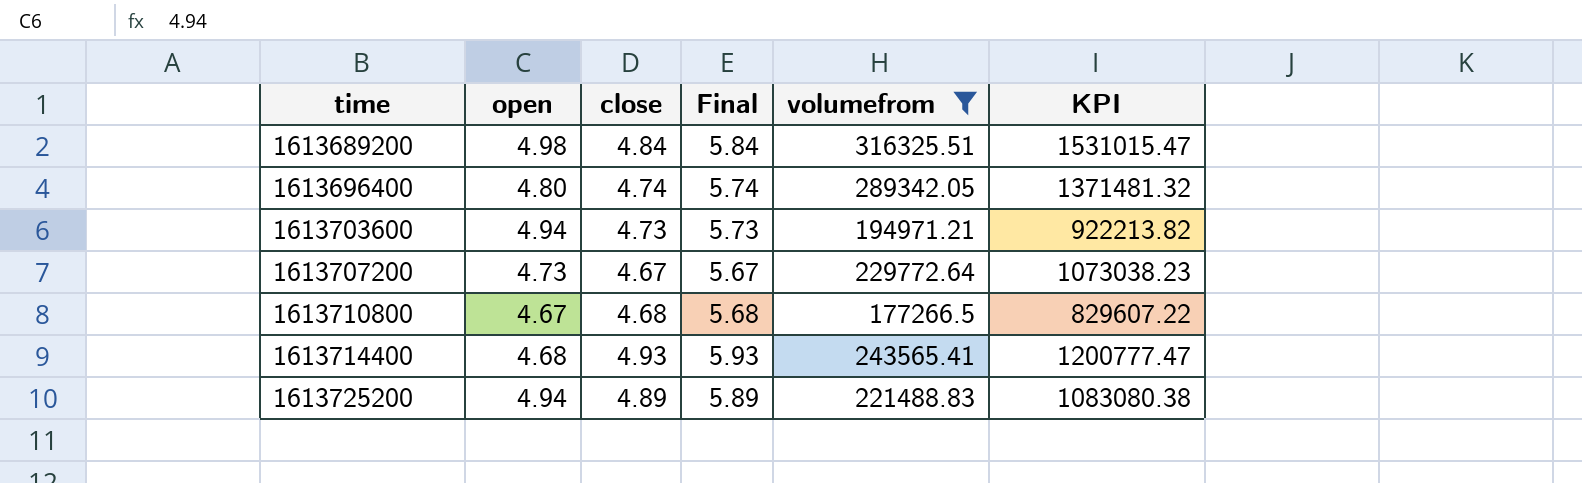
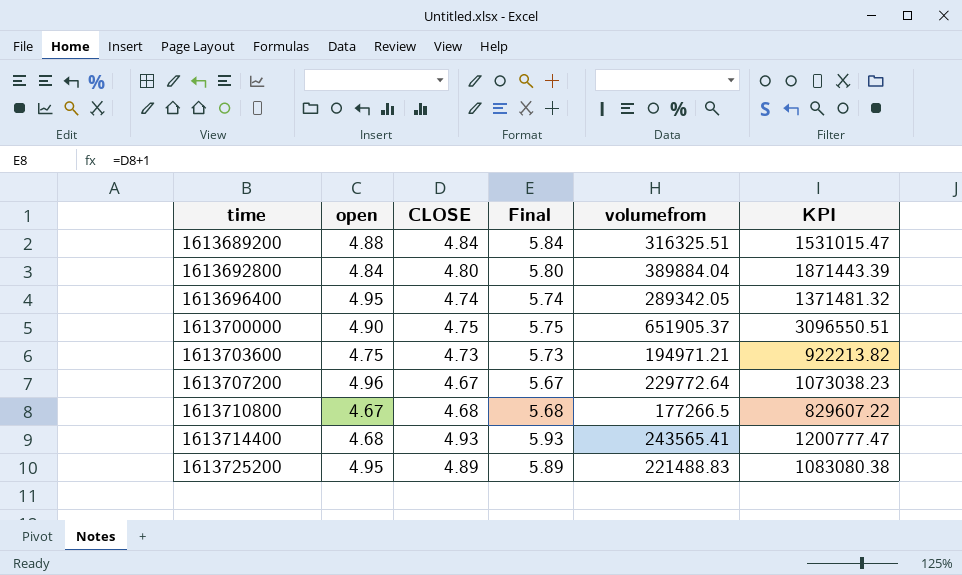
filter: volumefrom <= 316325.51 -> none
column name: close -> CLOSE
1613689200 | open: 4.98 -> 4.88
1613696400 | open: 4.80 -> 4.95
1613703600 | open: 4.94 -> 4.75
1613707200 | open: 4.73 -> 4.96
1613725200 | open: 4.94 -> 4.95

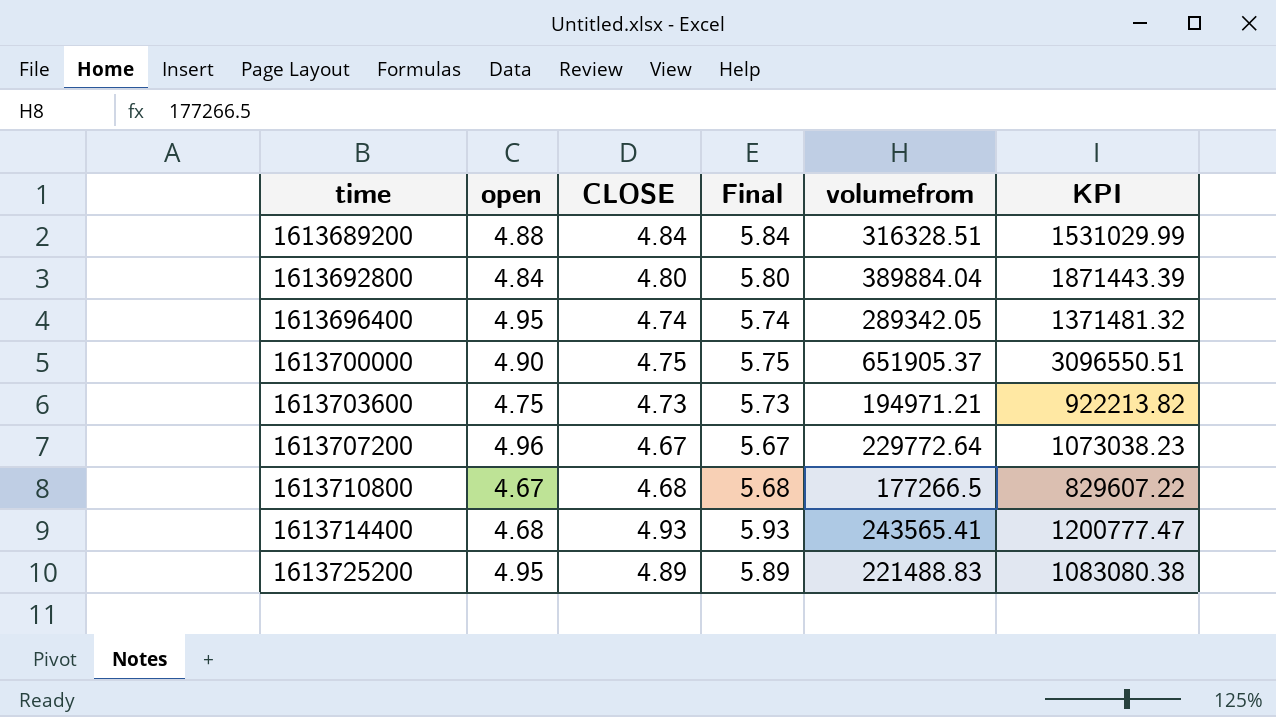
1613689200 | volumefrom: 316325.51 -> 316328.51
1613689200 | KPI: 1531015.47 -> 1531029.99

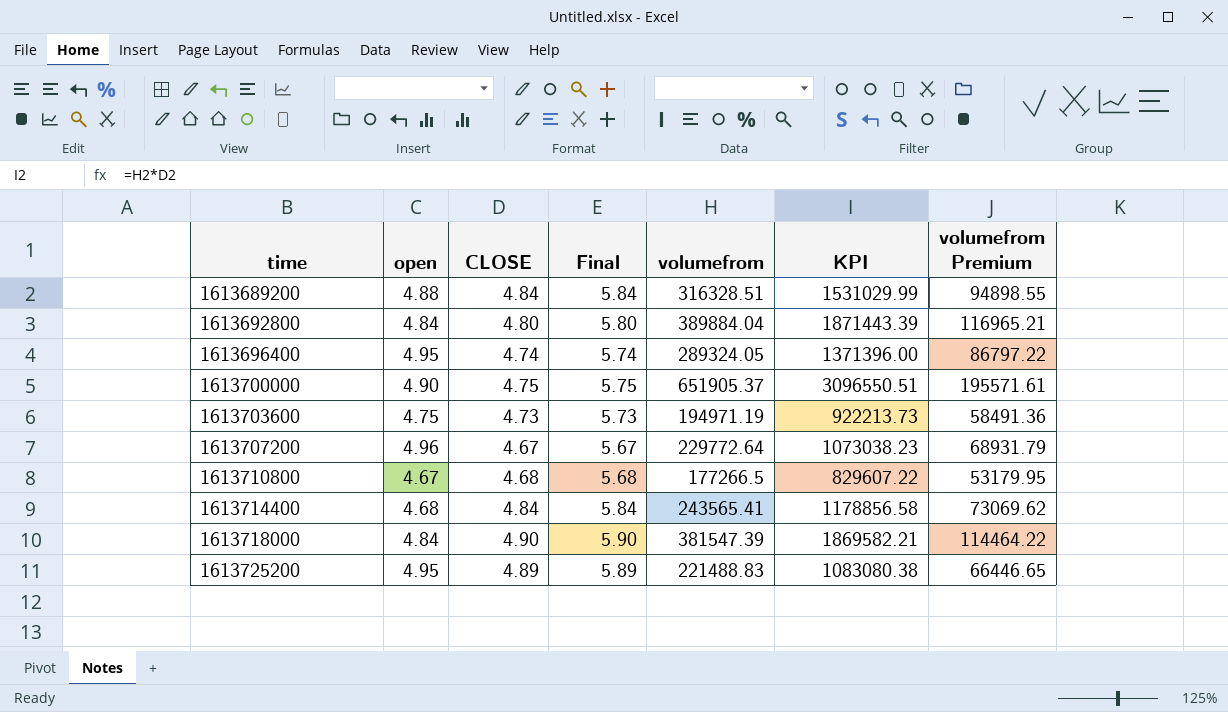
column volumefrom Premium | formula: none -> [volumefrom] * 0.3
1613696400 | volumefrom: 289342.05 -> 289324.05
1613696400 | KPI: 1371481.32 -> 1371396.00
1613703600 | volumefrom: 194971.21 -> 194971.19
1613703600 | KPI: 922213.82 -> 922213.73
1613714400 | CLOSE: 4.93 -> 4.84
1613714400 | Final: 5.93 -> 5.84
1613714400 | KPI: 1200777.47 -> 1178856.58
row 1613718000: none -> 4.84 | 4.90 | 5.90 | 381547.39 | 1869582.21 | 114464.22

